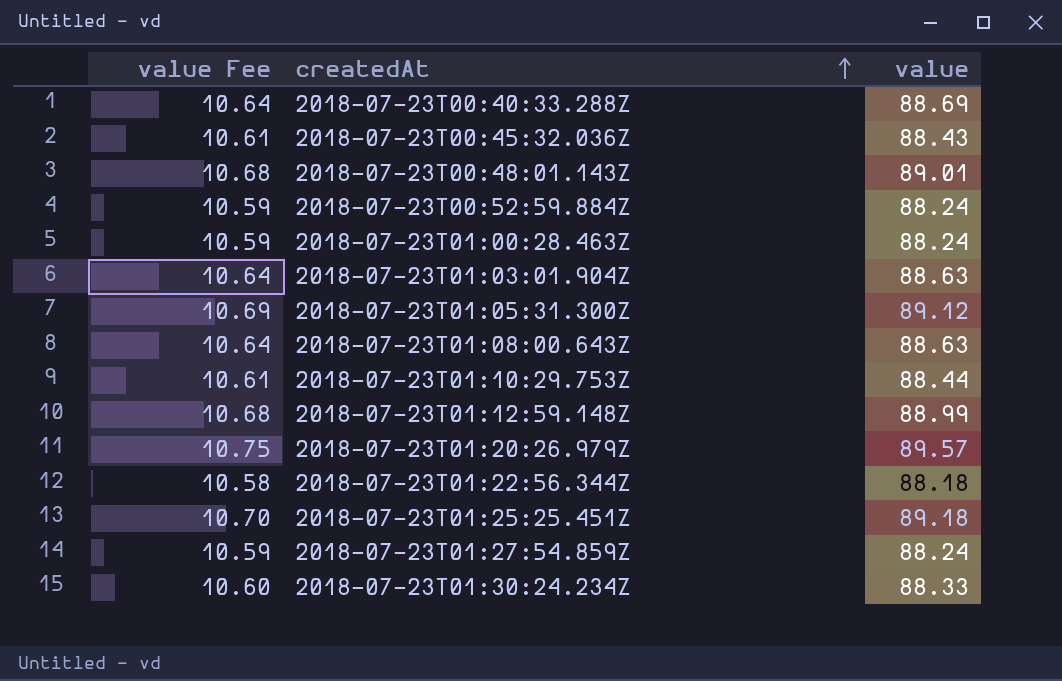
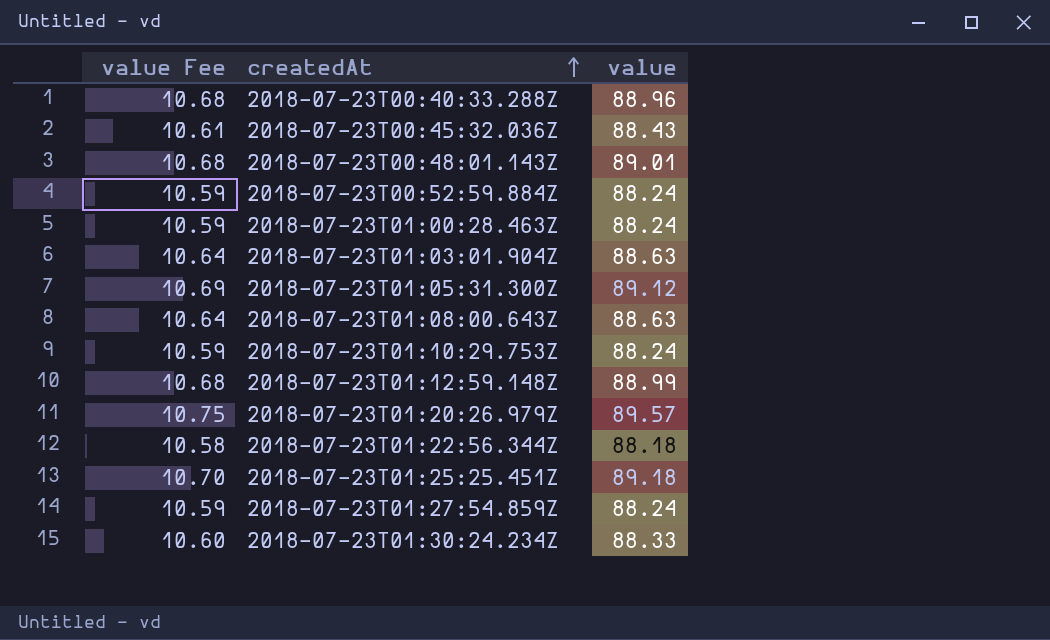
2018-07-23T00:40:33.288Z | value Fee: 10.64 -> 10.68
2018-07-23T00:40:33.288Z | value: 88.69 -> 88.96
2018-07-23T01:10:29.753Z | value Fee: 10.61 -> 10.59
2018-07-23T01:10:29.753Z | value: 88.44 -> 88.24

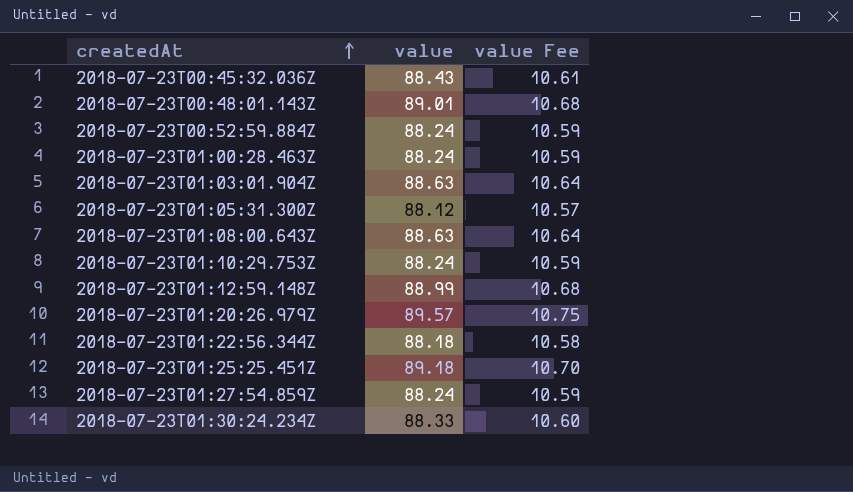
column value Fee | position: 1 -> 3
row 2018-07-23T00:40:33.288Z: 10.68 | 88.96 -> none
2018-07-23T01:05:31.300Z | value: 89.12 -> 88.12
2018-07-23T01:05:31.300Z | value Fee: 10.69 -> 10.57

